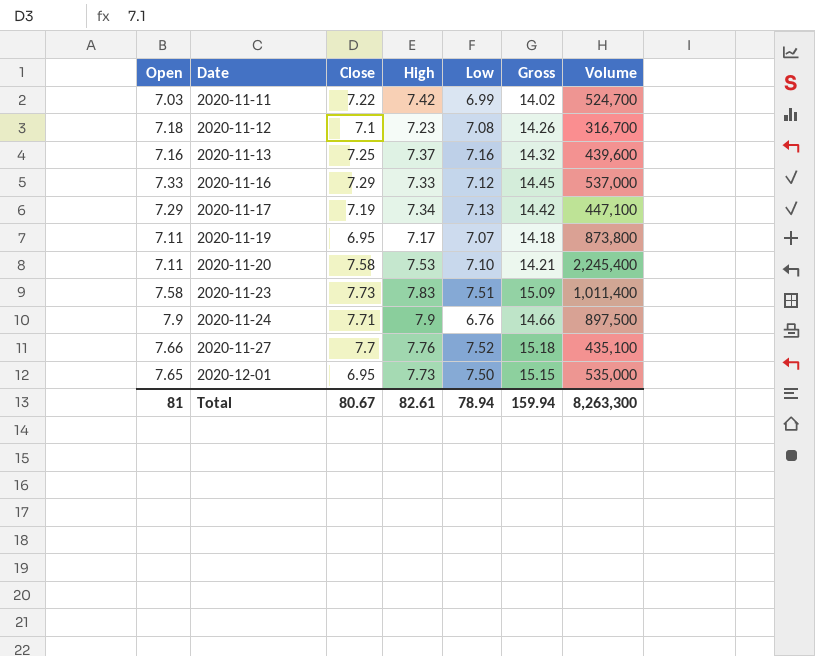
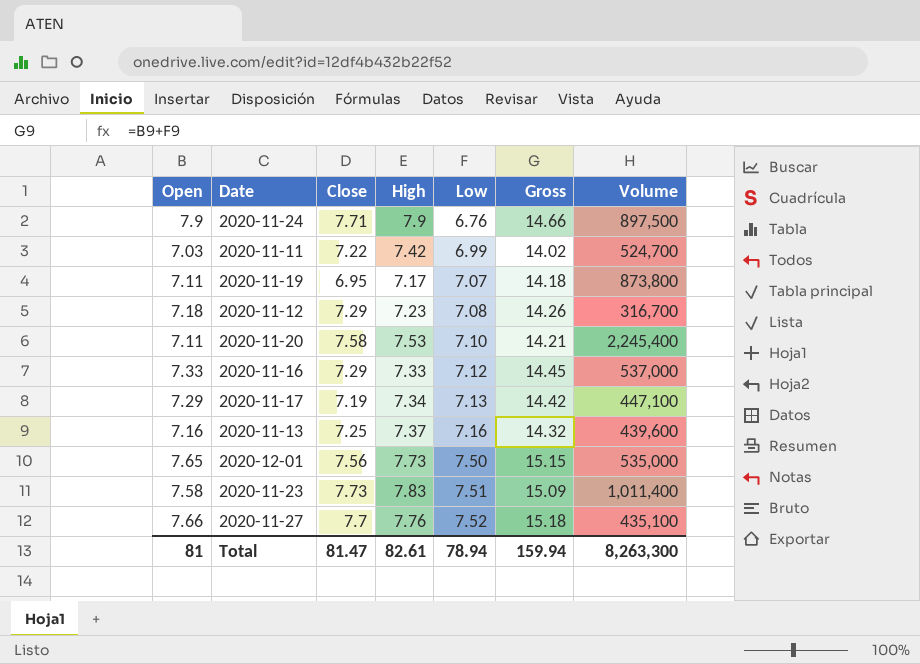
row order: Date ascending -> Low ascending
2020-11-12 | Close: 7.1 -> 7.29
2020-12-01 | Close: 6.95 -> 7.56
Total | Close: 80.67 -> 81.47

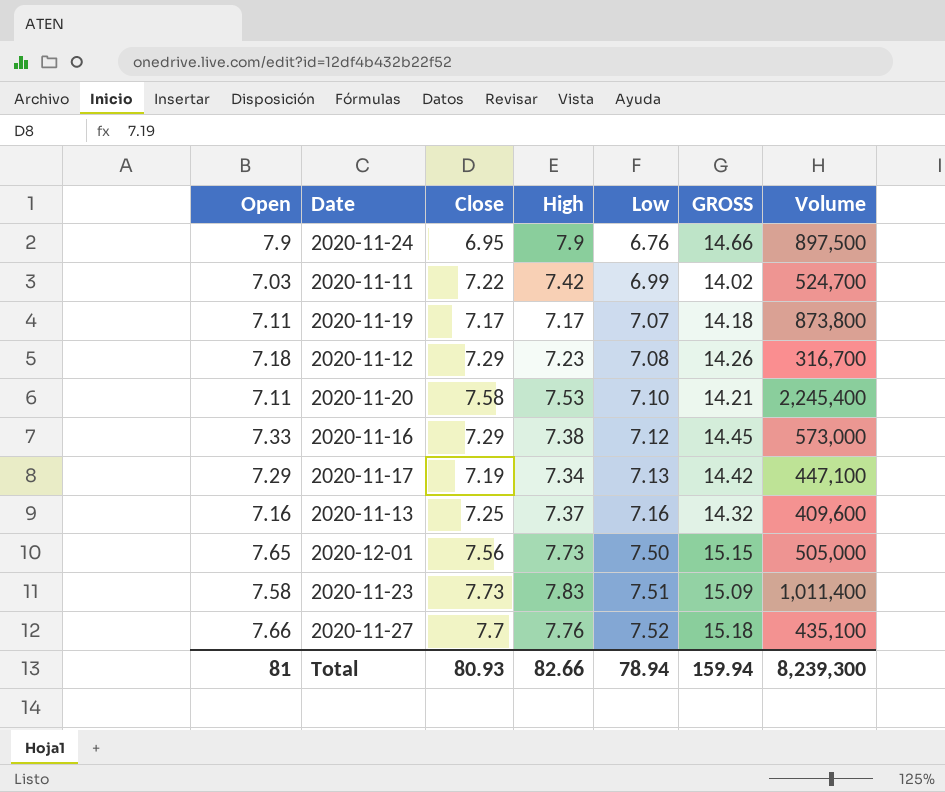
column name: Gross -> GROSS
2020-11-24 | Close: 7.71 -> 6.95
2020-11-19 | Close: 6.95 -> 7.17
2020-11-16 | High: 7.33 -> 7.38
2020-11-16 | Volume: 537,000 -> 573,000
2020-11-13 | Volume: 439,600 -> 409,600
2020-12-01 | Volume: 535,000 -> 505,000
Total | Close: 81.47 -> 80.93
Total | High: 82.61 -> 82.66
Total | Volume: 8,263,300 -> 8,239,300

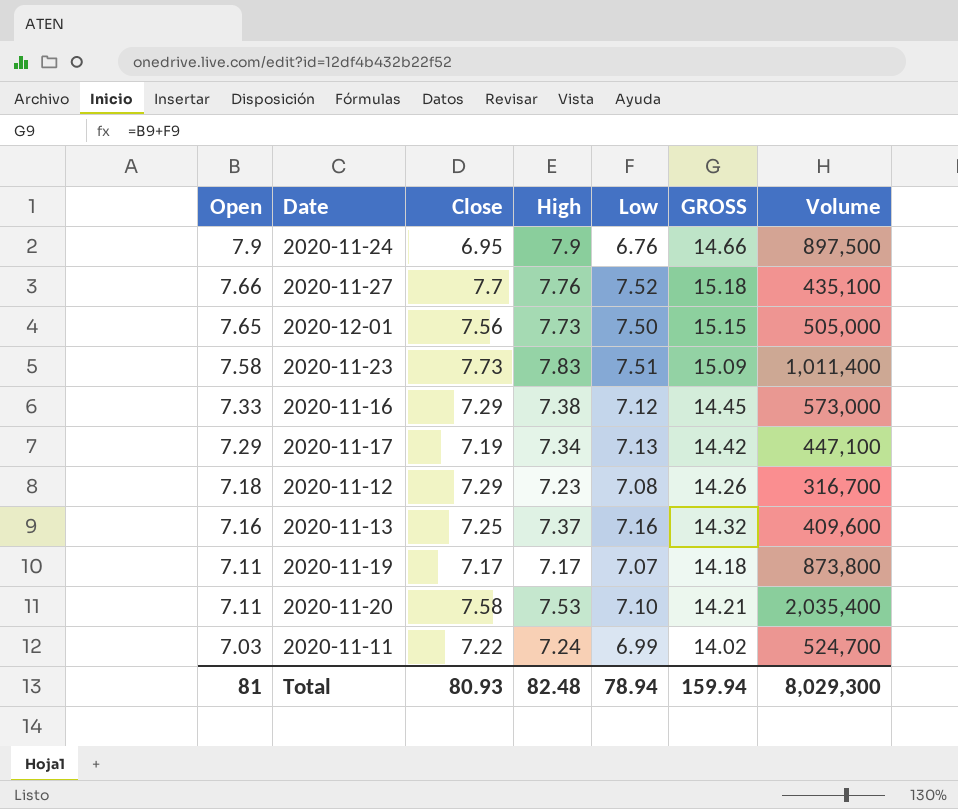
row order: Low ascending -> Open descending
2020-11-20 | Volume: 2,245,400 -> 2,035,400
2020-11-11 | High: 7.42 -> 7.24
Total | High: 82.66 -> 82.48
Total | Volume: 8,239,300 -> 8,029,300

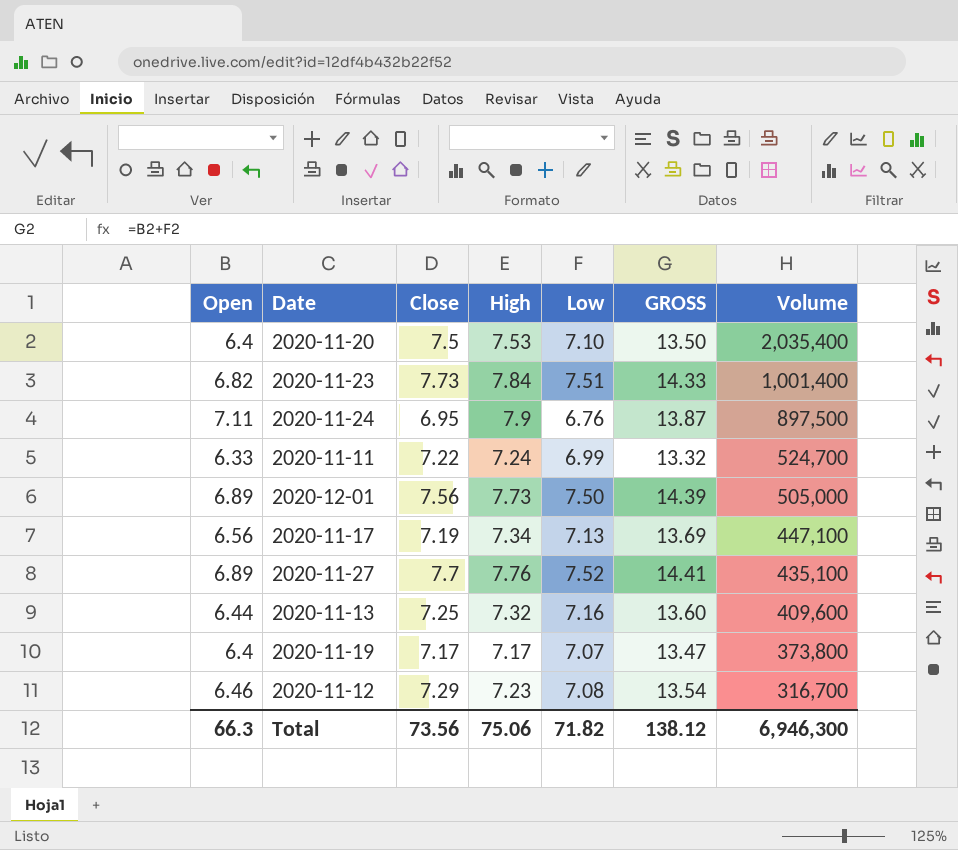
row order: Open descending -> Volume descending
row 2020-11-16: 7.33 | 7.29 | 7.38 | 7.12 | 14.45 | 573,000 -> none
2020-11-20 | Open: 7.11 -> 6.4
2020-11-20 | Close: 7.58 -> 7.5
2020-11-20 | GROSS: 14.21 -> 13.50
2020-11-23 | Open: 7.58 -> 6.82
2020-11-23 | High: 7.83 -> 7.84
2020-11-23 | GROSS: 15.09 -> 14.33
2020-11-23 | Volume: 1,011,400 -> 1,001,400
2020-11-24 | Open: 7.9 -> 7.11
2020-11-24 | GROSS: 14.66 -> 13.87
2020-11-11 | Open: 7.03 -> 6.33
2020-11-11 | GROSS: 14.02 -> 13.32
2020-12-01 | Open: 7.65 -> 6.89
2020-12-01 | GROSS: 15.15 -> 14.39
2020-11-17 | Open: 7.29 -> 6.56
2020-11-17 | GROSS: 14.42 -> 13.69
2020-11-27 | Open: 7.66 -> 6.89
2020-11-27 | GROSS: 15.18 -> 14.41
2020-11-13 | Open: 7.16 -> 6.44
2020-11-13 | High: 7.37 -> 7.32
2020-11-13 | GROSS: 14.32 -> 13.60
2020-11-19 | Open: 7.11 -> 6.4
2020-11-19 | GROSS: 14.18 -> 13.47
2020-11-19 | Volume: 873,800 -> 373,800
2020-11-12 | Open: 7.18 -> 6.46
2020-11-12 | GROSS: 14.26 -> 13.54
Total | Open: 81 -> 66.3
Total | Close: 80.93 -> 73.56
Total | High: 82.48 -> 75.06
Total | Low: 78.94 -> 71.82
Total | GROSS: 159.94 -> 138.12
Total | Volume: 8,029,300 -> 6,946,300

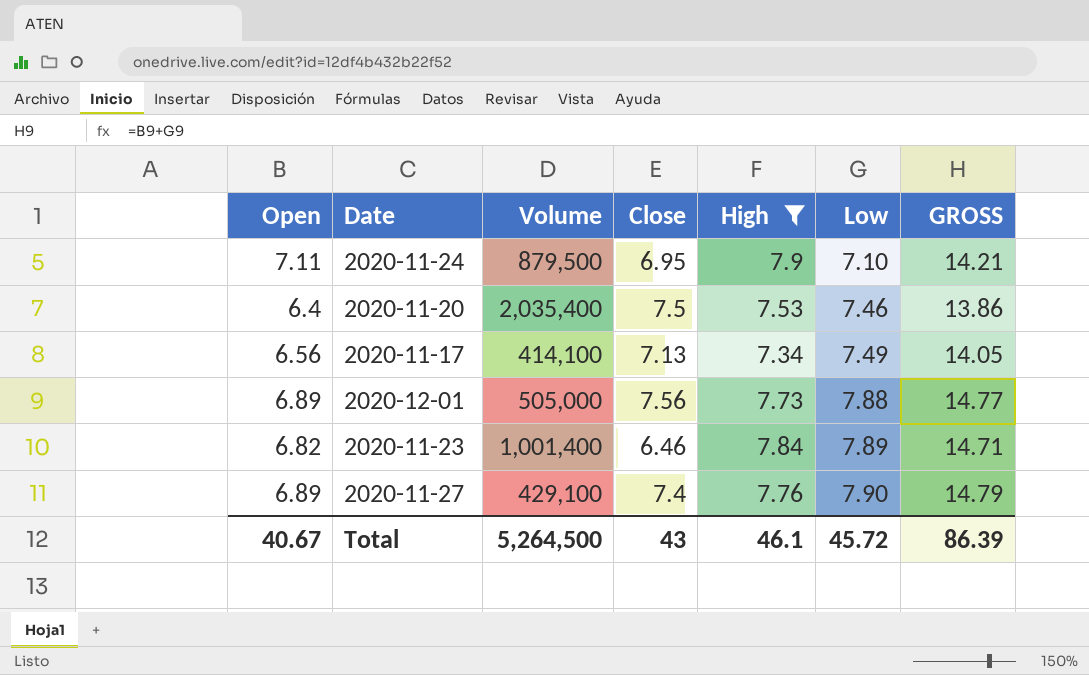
filter: none -> High >= 7.34
row order: Volume descending -> Low ascending
column Volume | position: 7 -> 3
2020-11-24 | Volume: 897,500 -> 879,500
2020-11-24 | Low: 6.76 -> 7.10
2020-11-24 | GROSS: 13.87 -> 14.21
2020-11-20 | Low: 7.10 -> 7.46
2020-11-20 | GROSS: 13.50 -> 13.86
2020-11-17 | Volume: 447,100 -> 414,100
2020-11-17 | Close: 7.19 -> 7.13
2020-11-17 | Low: 7.13 -> 7.49
2020-11-17 | GROSS: 13.69 -> 14.05
2020-12-01 | Low: 7.50 -> 7.88
2020-12-01 | GROSS: 14.39 -> 14.77
2020-11-23 | Close: 7.73 -> 6.46
2020-11-23 | Low: 7.51 -> 7.89
2020-11-23 | GROSS: 14.33 -> 14.71
2020-11-27 | Volume: 435,100 -> 429,100
2020-11-27 | Close: 7.7 -> 7.4
2020-11-27 | Low: 7.52 -> 7.90
2020-11-27 | GROSS: 14.41 -> 14.79
Total | Open: 66.3 -> 40.67
Total | Volume: 6,946,300 -> 5,264,500
Total | Close: 73.56 -> 43
Total | High: 75.06 -> 46.1
Total | Low: 71.82 -> 45.72
Total | GROSS: 138.12 -> 86.39

